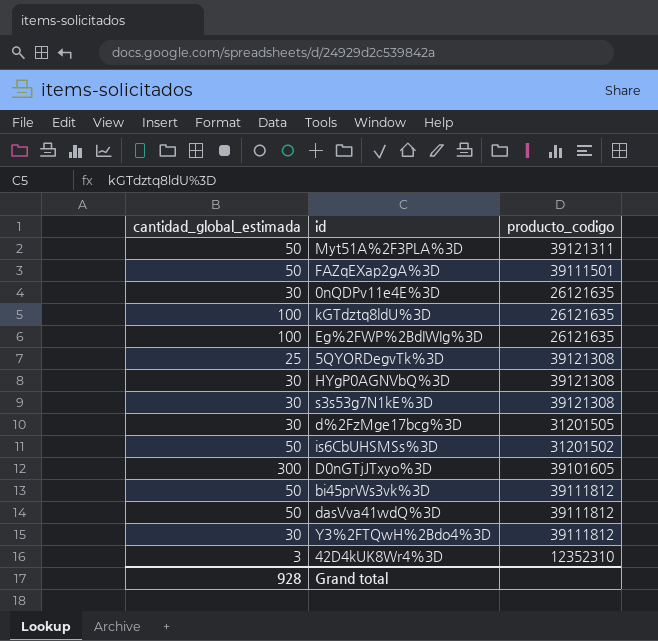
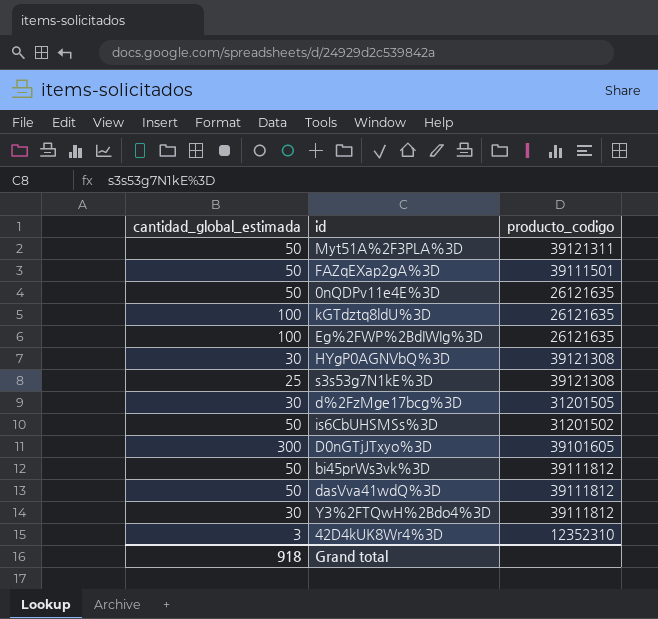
row 5QYORDegvTk%3D: 25 | 39121308 -> none
0nQDPv11e4E%3D | cantidad_global_estimada: 30 -> 50
s3s53g7N1kE%3D | cantidad_global_estimada: 30 -> 25
Grand total | cantidad_global_estimada: 928 -> 918

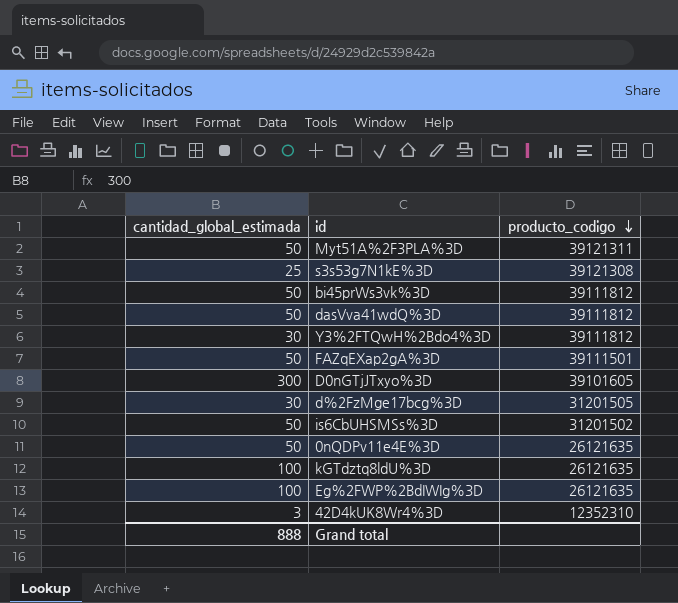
row order: none -> producto_codigo descending
row HYgP0AGNVbQ%3D: 30 | 39121308 -> none
Grand total | cantidad_global_estimada: 918 -> 888

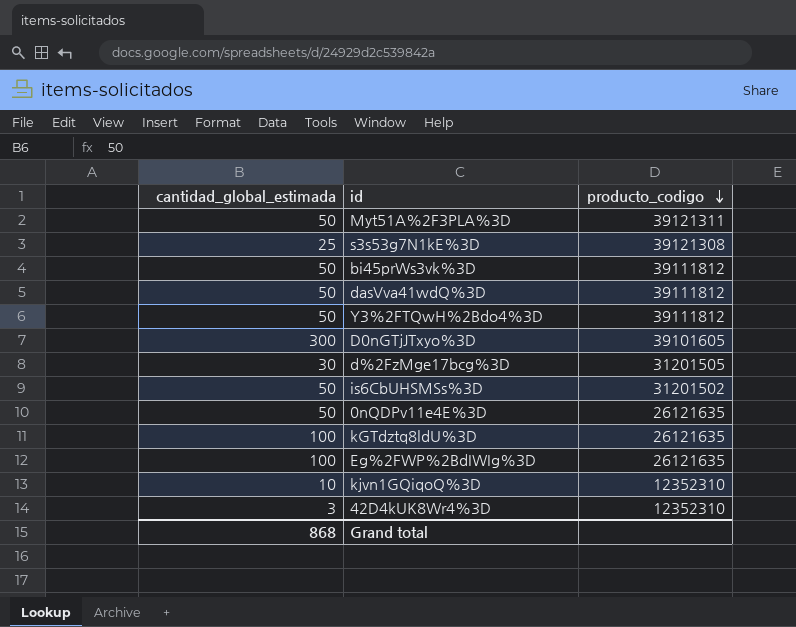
row FAZqEXap2gA%3D: 50 | 39111501 -> none
Y3%2FTQwH%2Bdo4%3D | cantidad_global_estimada: 30 -> 50
row kjvn1GQiqoQ%3D: none -> 10 | 12352310
Grand total | cantidad_global_estimada: 888 -> 868

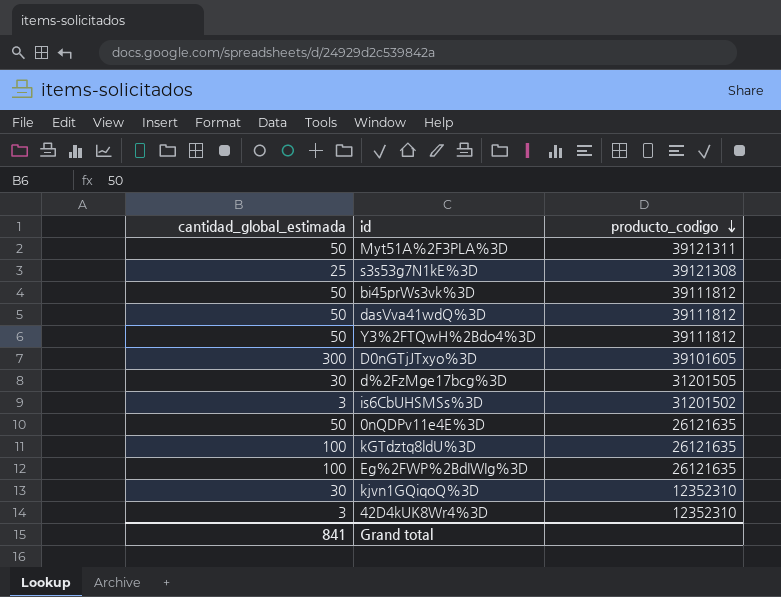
is6CbUHSMSs%3D | cantidad_global_estimada: 50 -> 3
kjvn1GQiqoQ%3D | cantidad_global_estimada: 10 -> 30
Grand total | cantidad_global_estimada: 868 -> 841

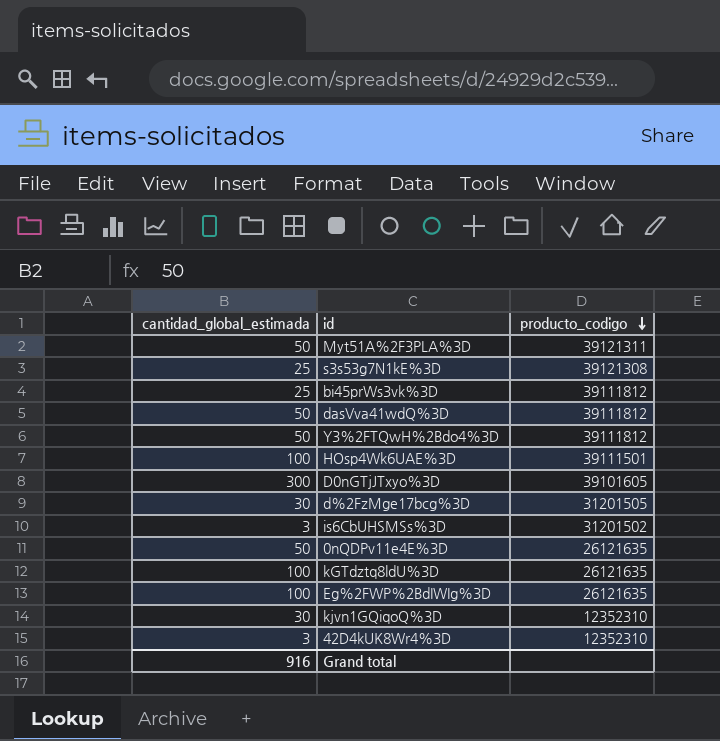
bi45prWs3vk%3D | cantidad_global_estimada: 50 -> 25
row HOsp4Wk6UAE%3D: none -> 100 | 39111501
Grand total | cantidad_global_estimada: 841 -> 916

